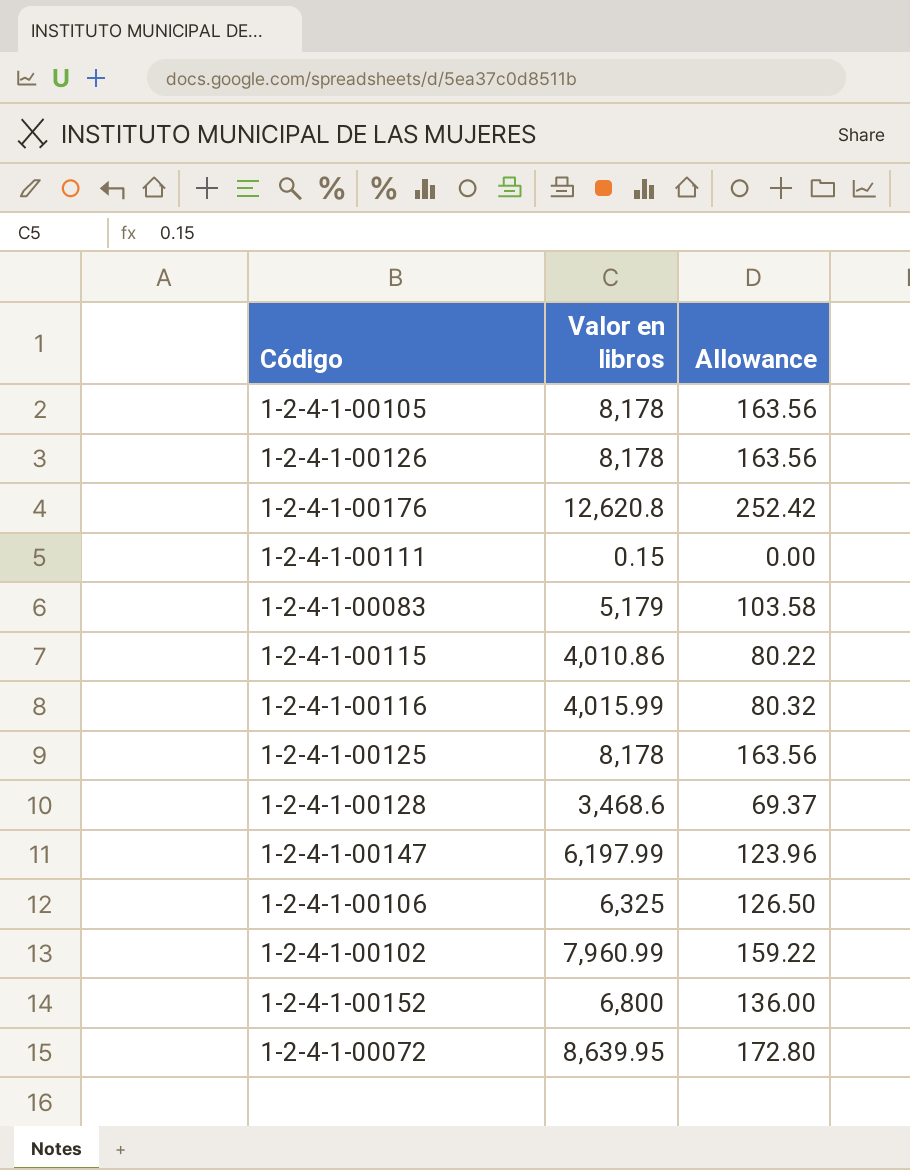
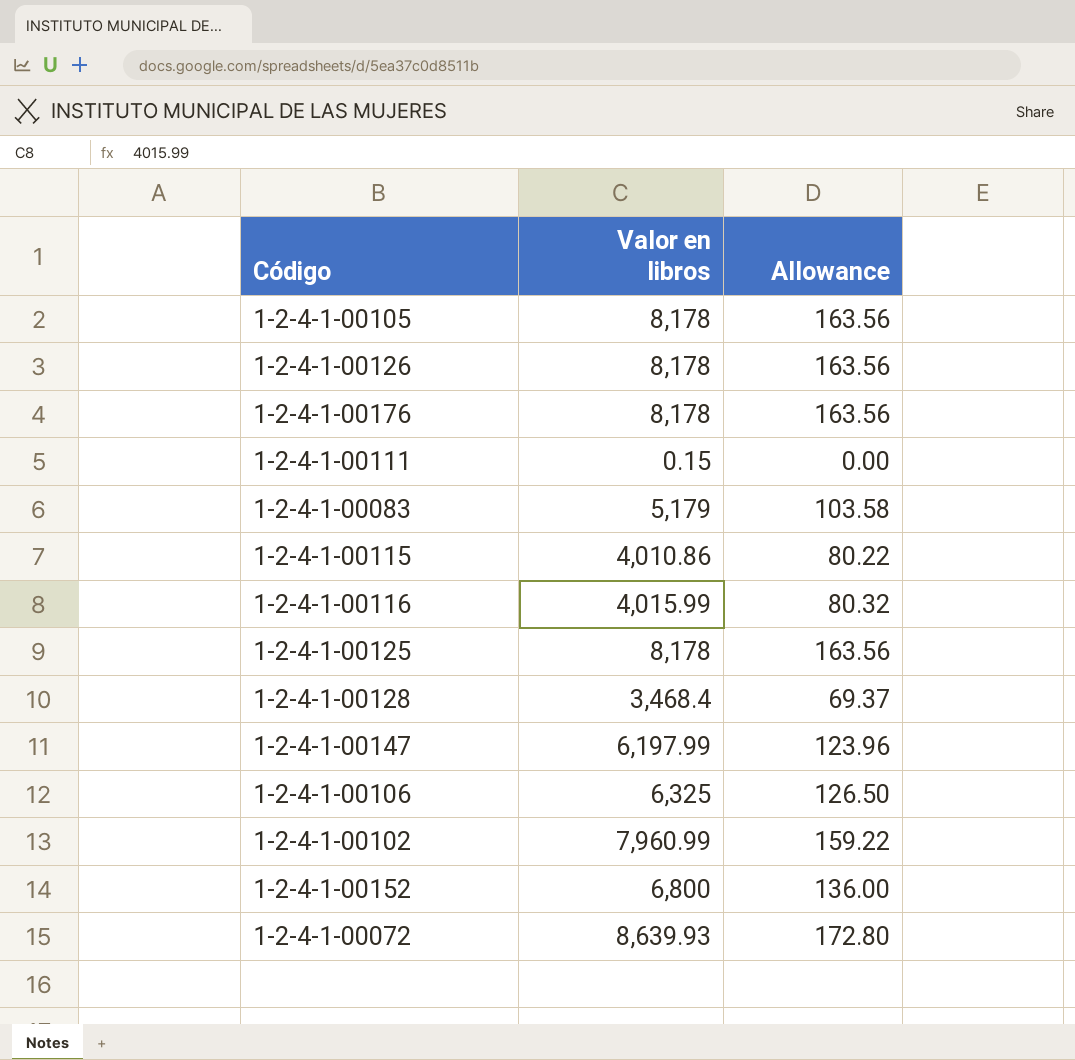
1-2-4-1-00176 | Valor en libros: 12,620.8 -> 8,178
1-2-4-1-00176 | Allowance: 252.42 -> 163.56
1-2-4-1-00128 | Valor en libros: 3,468.6 -> 3,468.4
1-2-4-1-00072 | Valor en libros: 8,639.95 -> 8,639.93

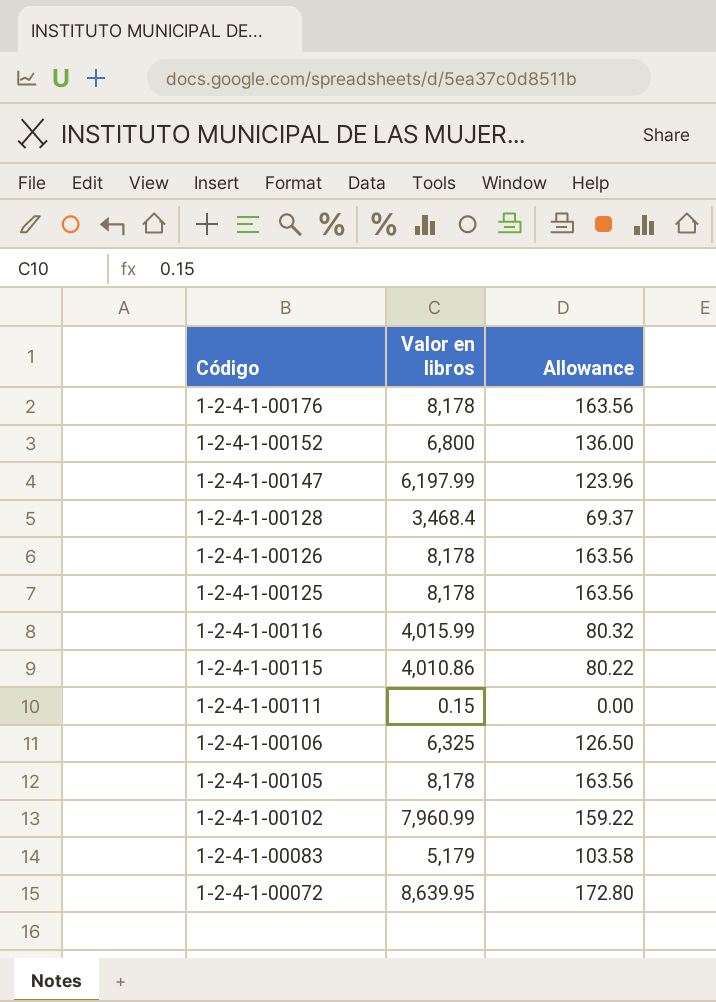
row order: none -> Código descending
1-2-4-1-00072 | Valor en libros: 8,639.93 -> 8,639.95

